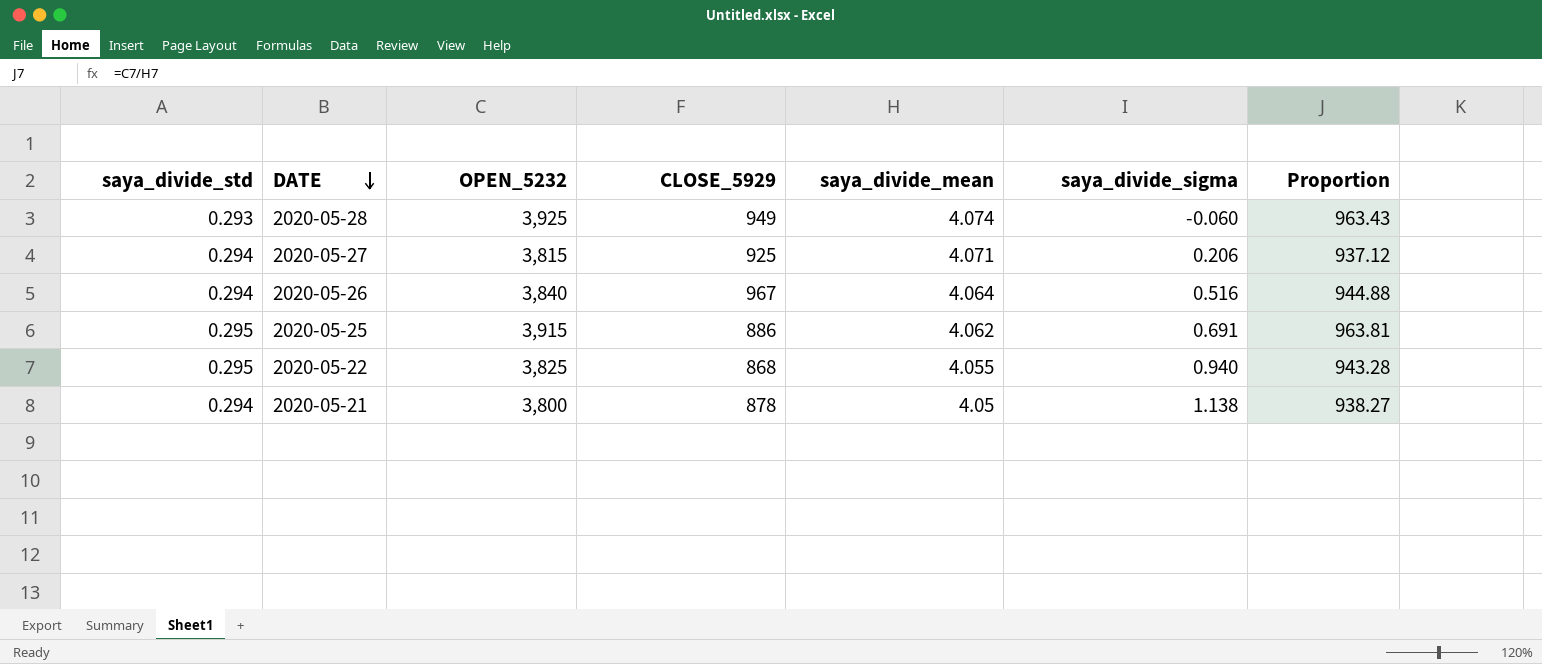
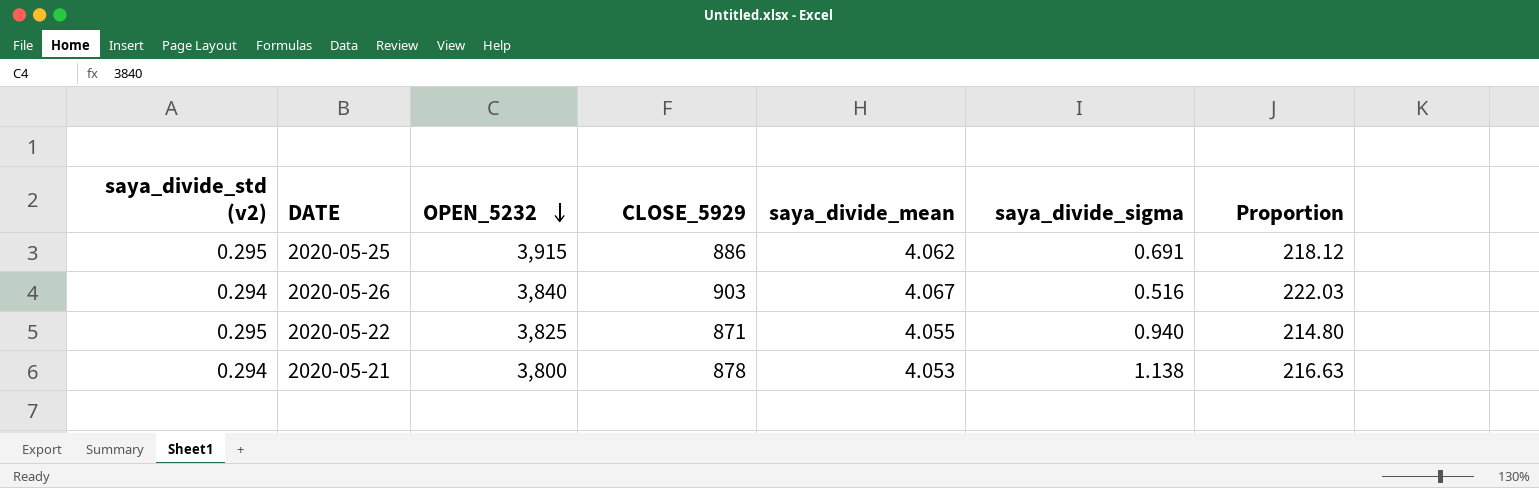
row order: DATE descending -> OPEN_5232 descending
column name: saya_divide_std -> saya_divide_std (v2)
column Proportion | formula: [OPEN_5232] / [saya_divide_mean] -> [CLOSE_5929] / [saya_divide_mean]
row 2020-05-28: 0.293 | 3,925 | 949 | 4.074 | -0.060 | 963.43 -> none
row 2020-05-27: 0.294 | 3,815 | 925 | 4.071 | 0.206 | 937.12 -> none
2020-05-26 | CLOSE_5929: 967 -> 903
2020-05-26 | saya_divide_mean: 4.064 -> 4.067
2020-05-22 | CLOSE_5929: 868 -> 871
2020-05-21 | saya_divide_mean: 4.05 -> 4.053

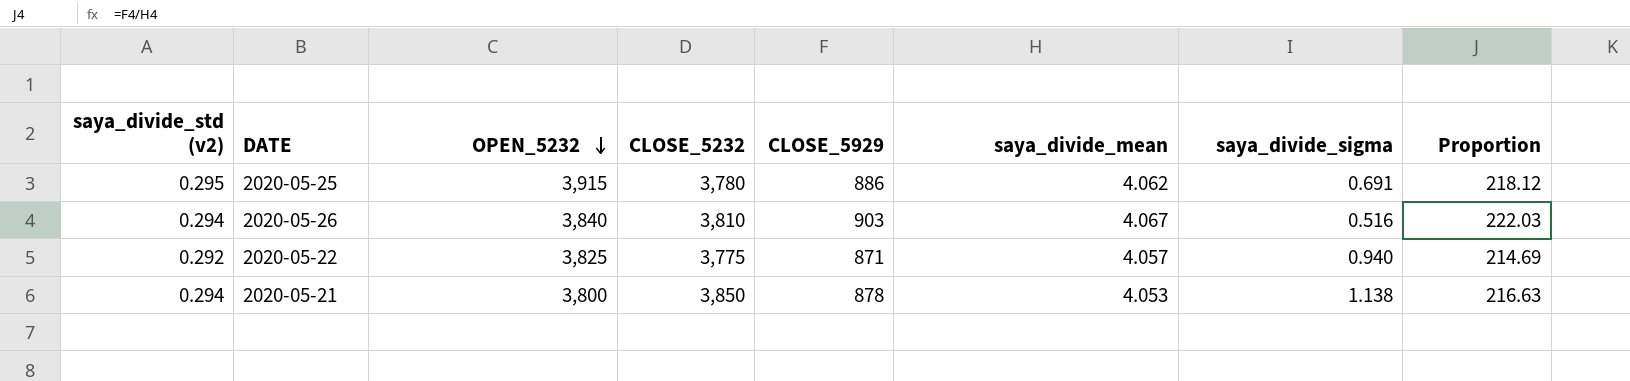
column CLOSE_5232 | position: none -> 4
2020-05-22 | saya_divide_std (v2): 0.295 -> 0.292
2020-05-22 | saya_divide_mean: 4.055 -> 4.057
2020-05-22 | Proportion: 214.80 -> 214.69

